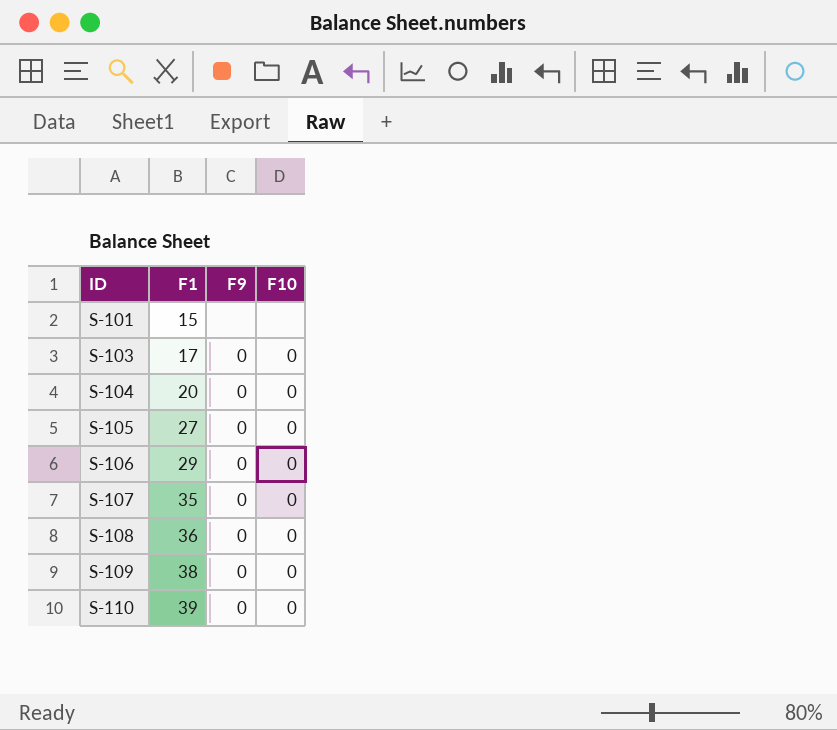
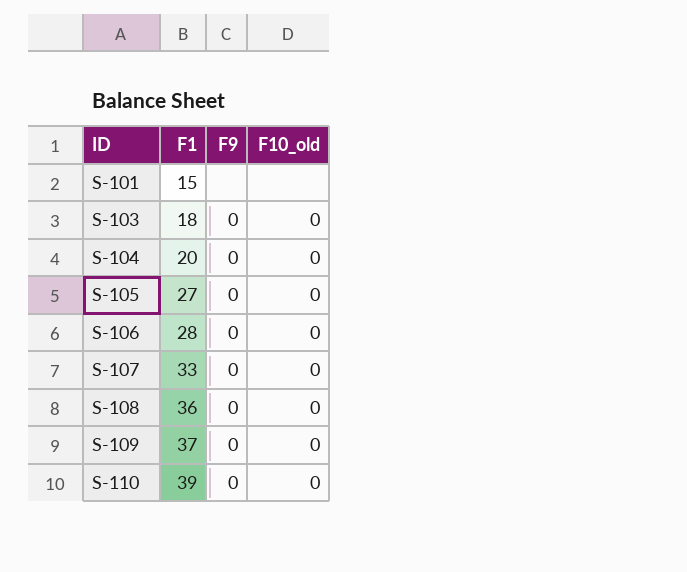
column name: F10 -> F10_old
S-103 | F1: 17 -> 18
S-106 | F1: 29 -> 28
S-107 | F1: 35 -> 33
S-109 | F1: 38 -> 37

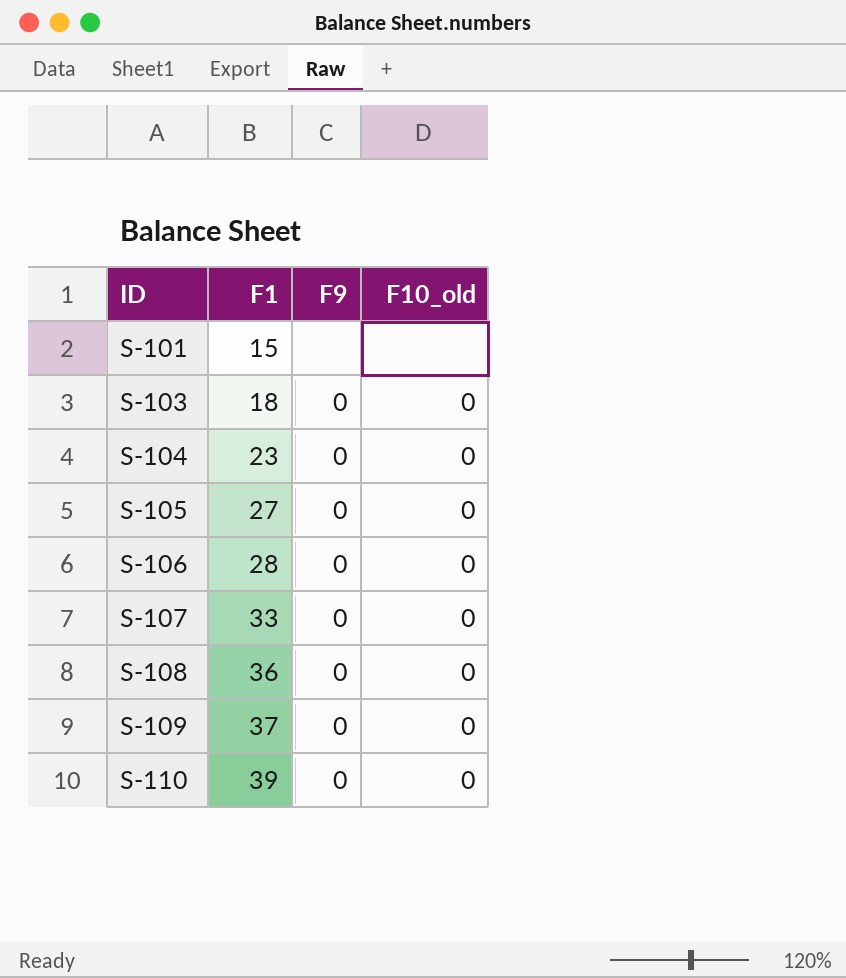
S-104 | F1: 20 -> 23

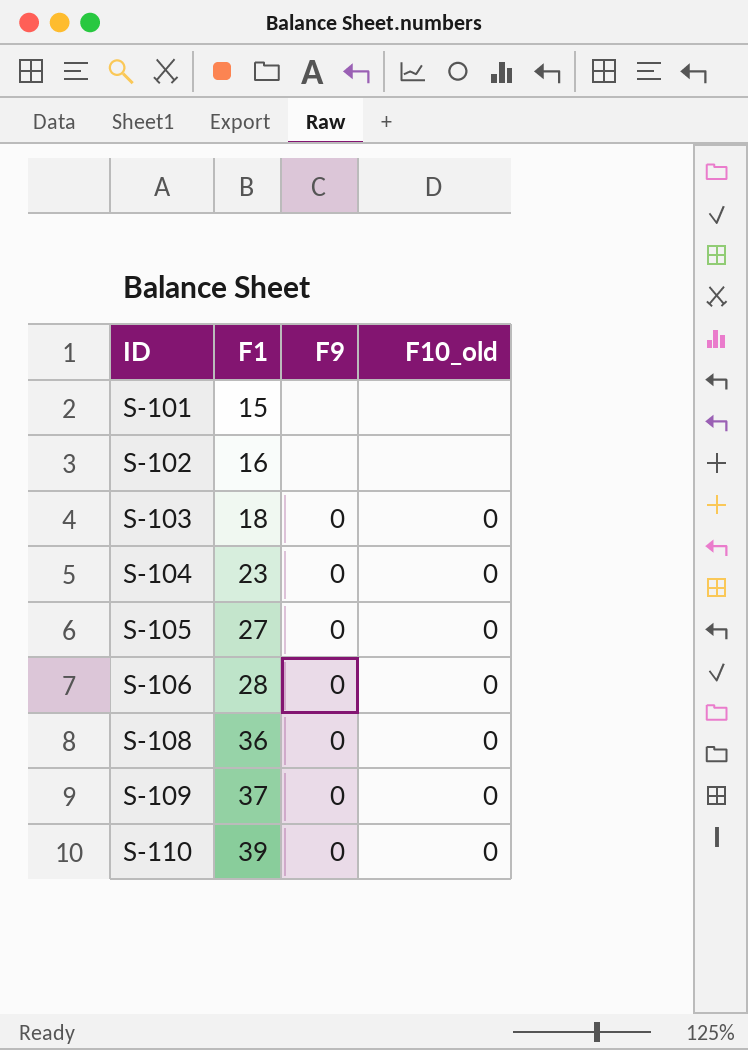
row S-107: 33 | 0 | 0 -> none
row S-102: none -> 16 | none | none

